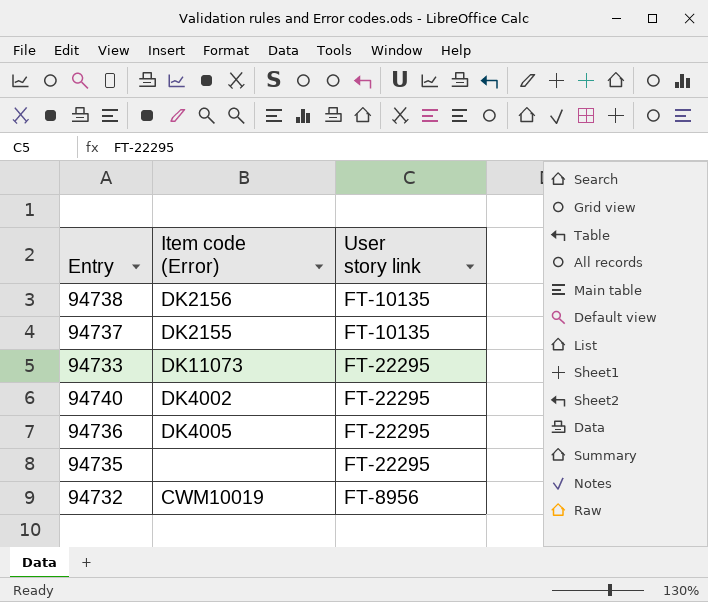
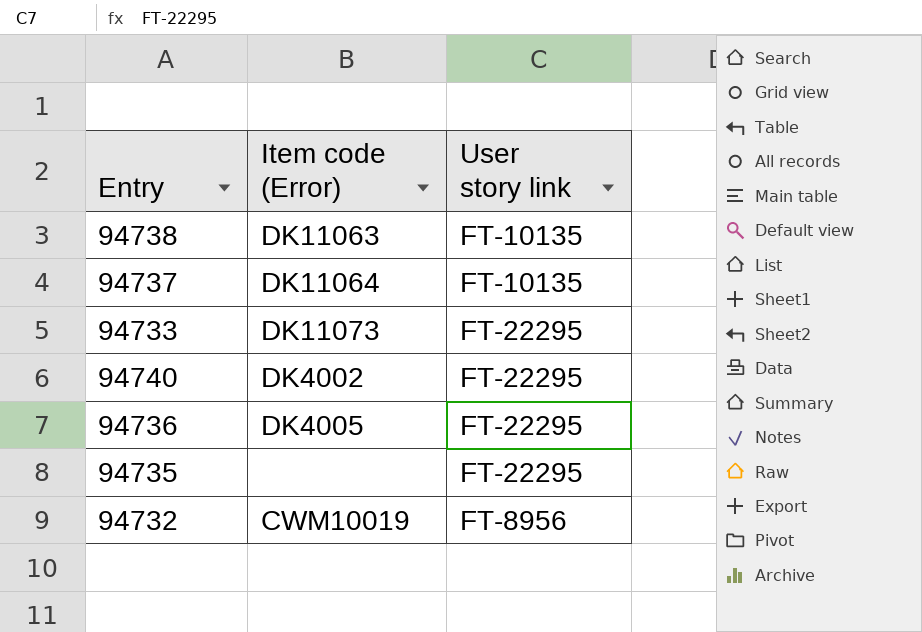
94738 | Item code (Error): DK2156 -> DK11063
94737 | Item code (Error): DK2155 -> DK11064

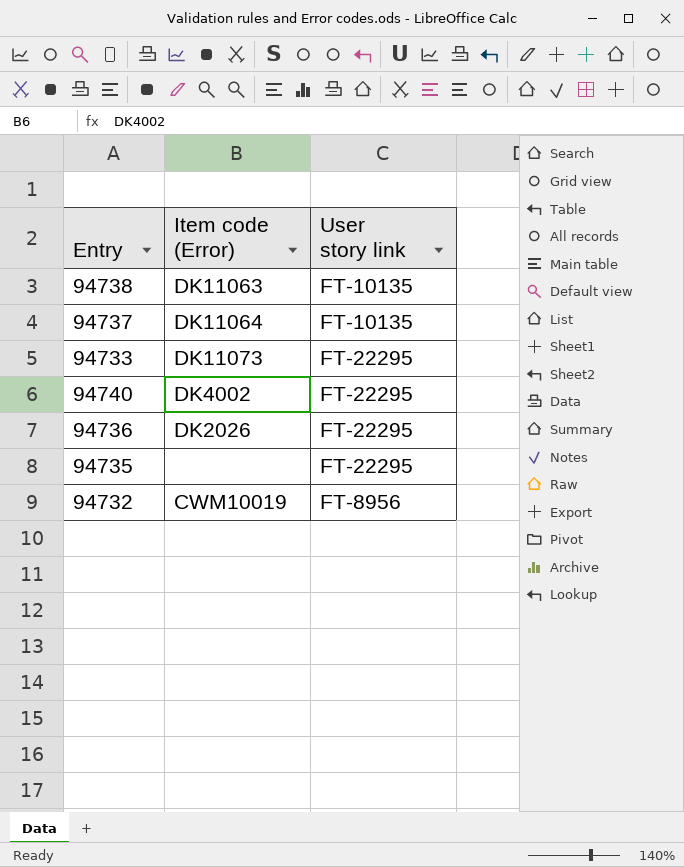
94736 | Item code (Error): DK4005 -> DK2026

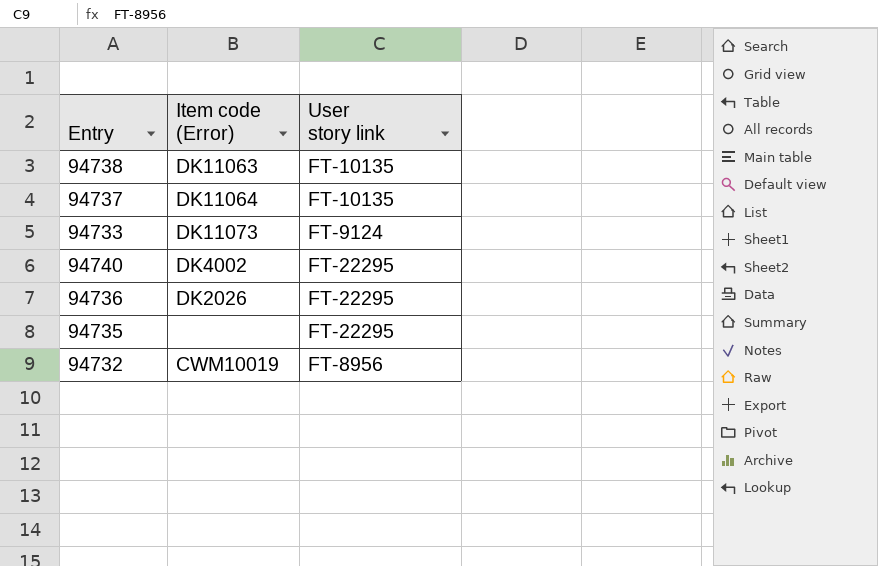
94733 | User story link: FT-22295 -> FT-9124

